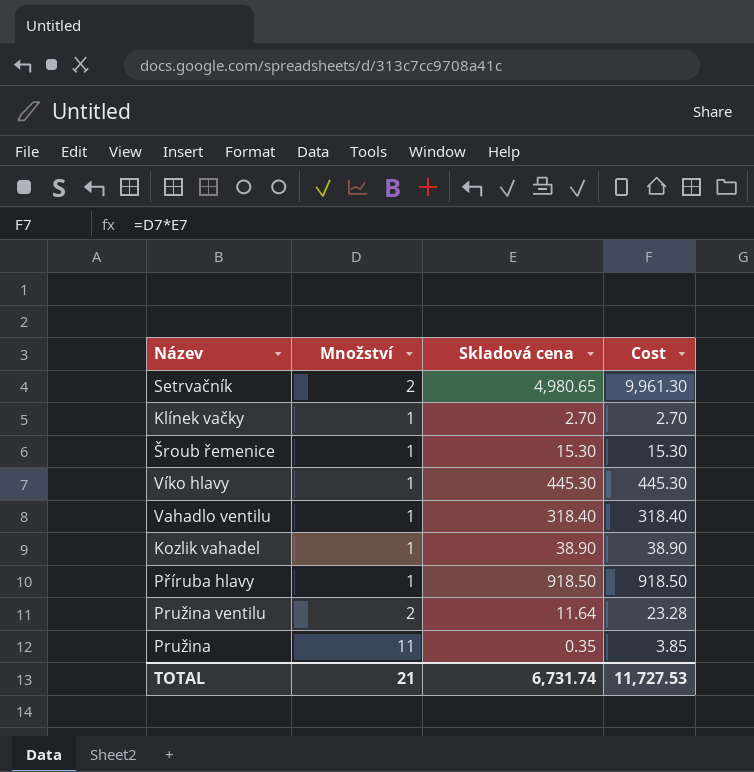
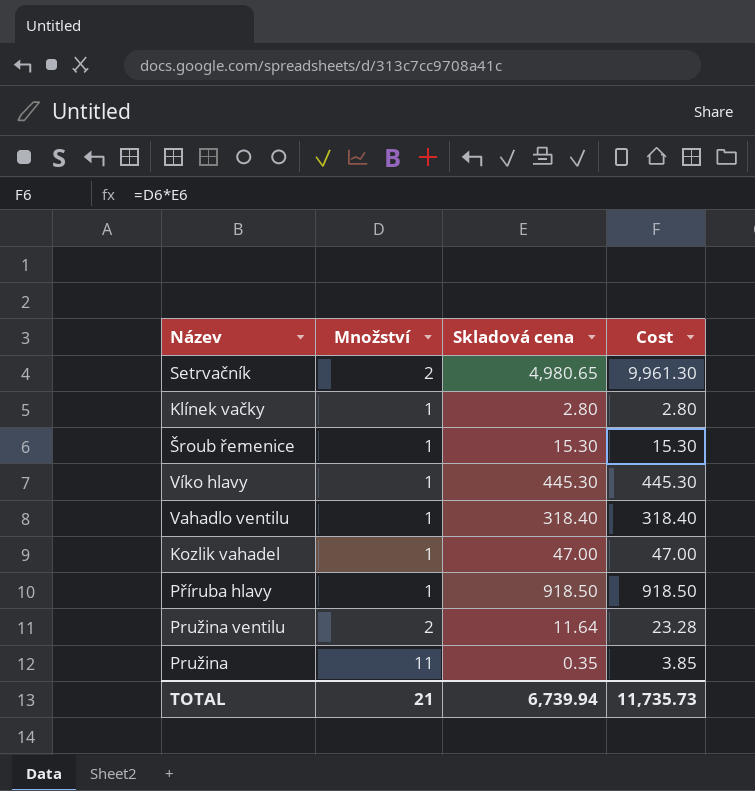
Klínek vačky | Skladová cena: 2.70 -> 2.80
Klínek vačky | Cost: 2.70 -> 2.80
Kozlik vahadel | Skladová cena: 38.90 -> 47.00
Kozlik vahadel | Cost: 38.90 -> 47.00
TOTAL | Skladová cena: 6,731.74 -> 6,739.94
TOTAL | Cost: 11,727.53 -> 11,735.73

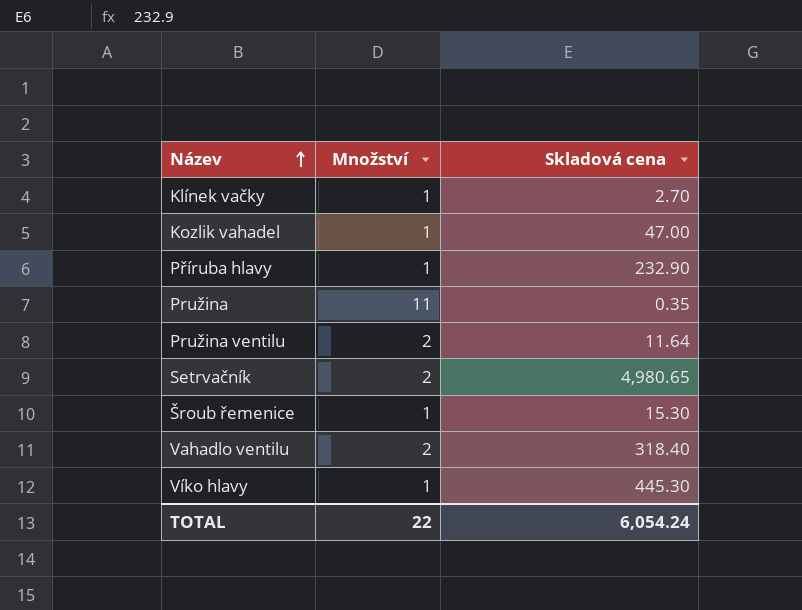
row order: none -> Název ascending
column Cost | formula: [Množství] * [Skladová cena] -> none
Klínek vačky | Skladová cena: 2.80 -> 2.70
Příruba hlavy | Skladová cena: 918.50 -> 232.90
Vahadlo ventilu | Množství: 1 -> 2
TOTAL | Množství: 21 -> 22
TOTAL | Skladová cena: 6,739.94 -> 6,054.24

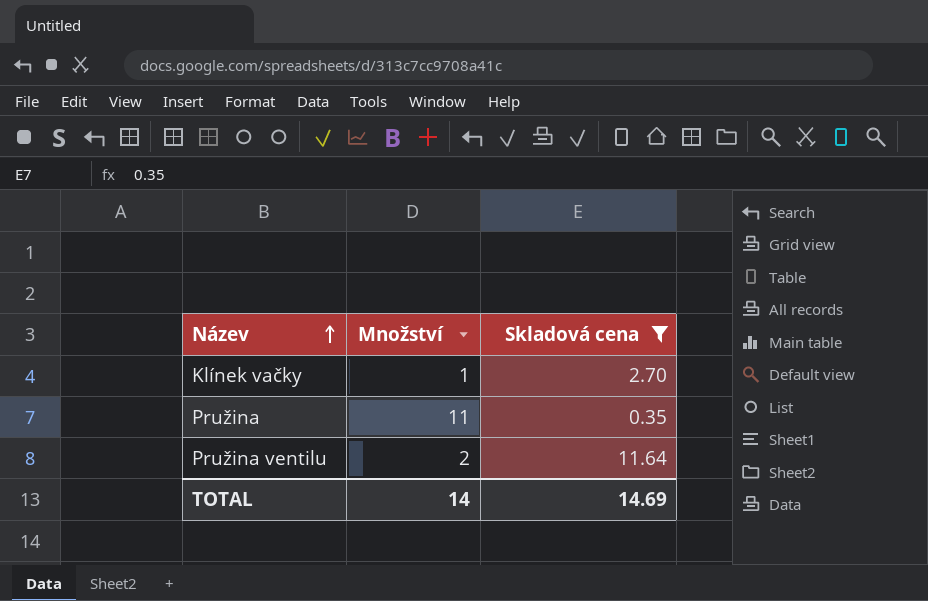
filter: none -> Skladová cena <= 11.64
TOTAL | Množství: 22 -> 14
TOTAL | Skladová cena: 6,054.24 -> 14.69

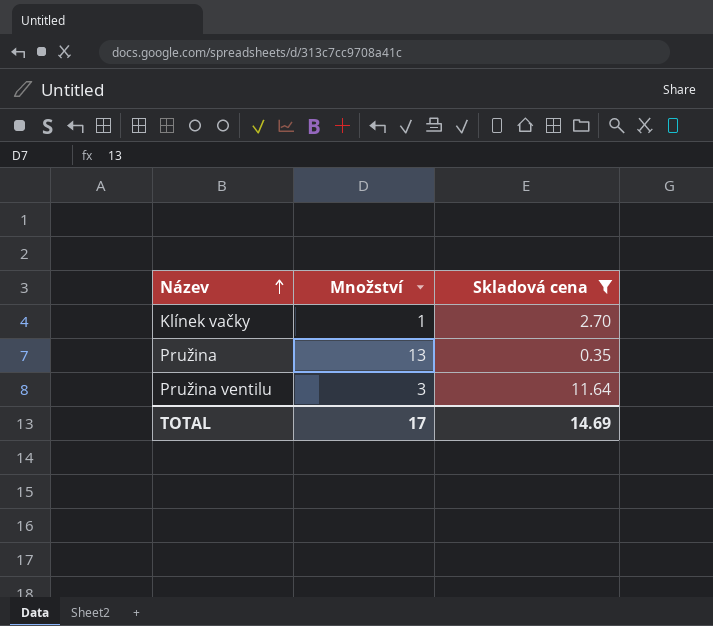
Pružina | Množství: 11 -> 13
Pružina ventilu | Množství: 2 -> 3
TOTAL | Množství: 14 -> 17

